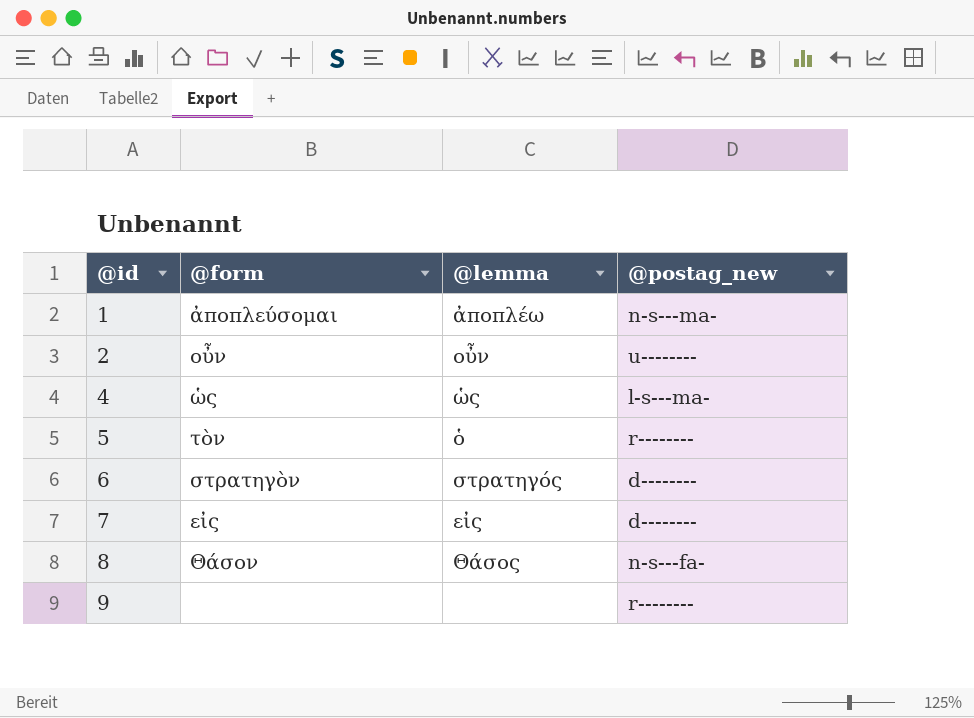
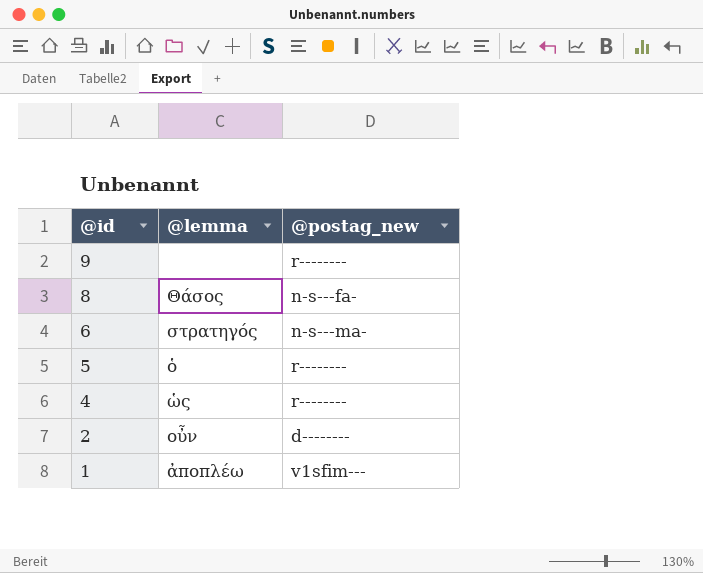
row order: @id ascending -> @id descending
column @form | position: 2 -> none
row 7: εἰς | εἰς | d-------- -> none
6 | @postag_new: d-------- -> n-s---ma-
4 | @postag_new: l-s---ma- -> r--------
2 | @postag_new: u-------- -> d--------
1 | @postag_new: n-s---ma- -> v1sfim---

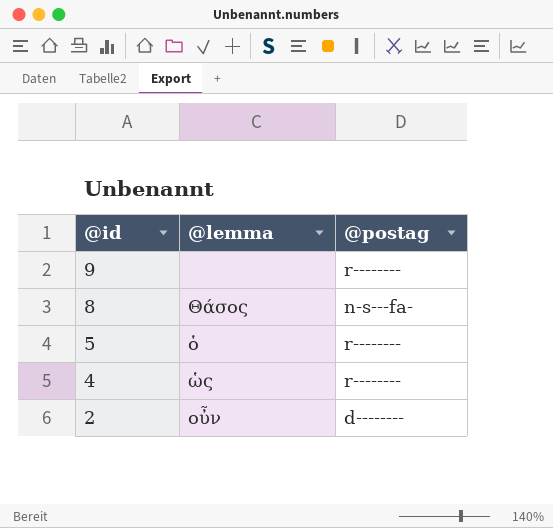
column name: @postag_new -> @postag
row 6: στρατηγός | n-s---ma- -> none
row 1: ἀποπλέω | v1sfim--- -> none

